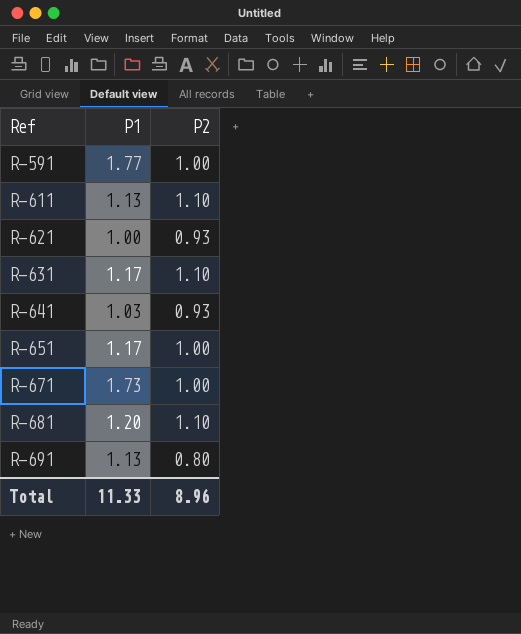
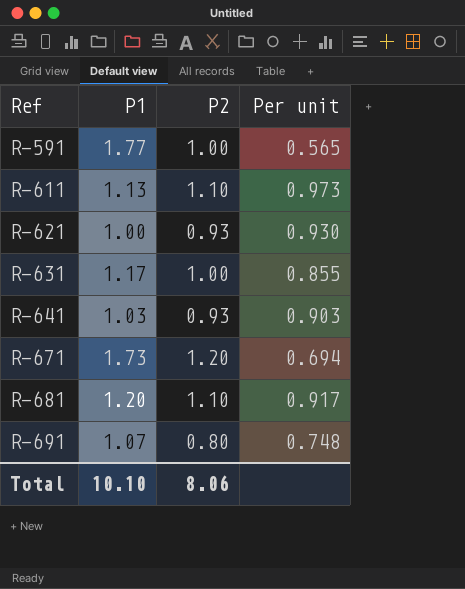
column Per unit | formula: none -> [P2] / [P1]
row R-651: 1.17 | 1.00 -> none
R-631 | P2: 1.10 -> 1.00
R-671 | P2: 1.00 -> 1.20
R-691 | P1: 1.13 -> 1.07
Total | P1: 11.33 -> 10.10
Total | P2: 8.96 -> 8.06

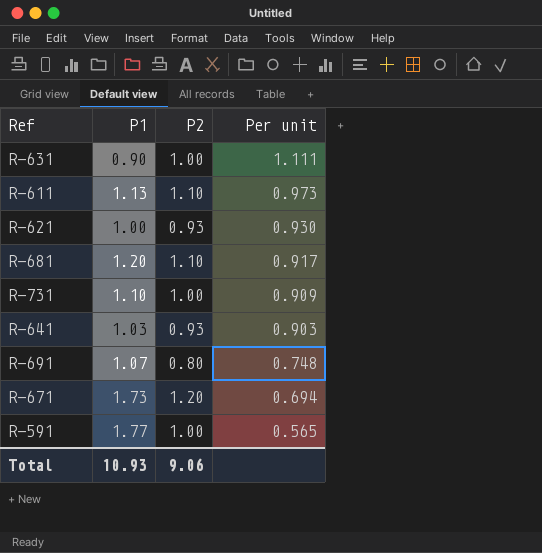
row order: Ref ascending -> Per unit descending
R-631 | P1: 1.17 -> 0.90
R-631 | Per unit: 0.855 -> 1.111
row R-731: none -> 1.10 | 1.00 | 0.909
Total | P1: 10.10 -> 10.93
Total | P2: 8.06 -> 9.06

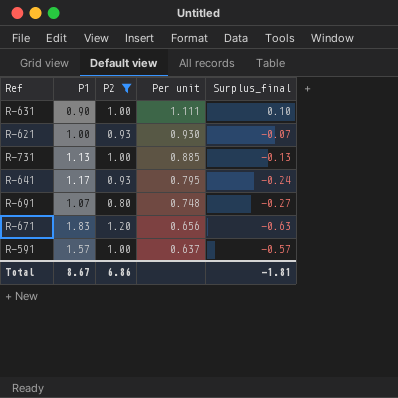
filter: none -> P2 != 1.10
column Surplus_final | formula: none -> [P2] - [P1]
R-731 | P1: 1.10 -> 1.13
R-731 | Per unit: 0.909 -> 0.885
R-641 | P1: 1.03 -> 1.17
R-641 | Per unit: 0.903 -> 0.795
R-671 | P1: 1.73 -> 1.83
R-671 | Per unit: 0.694 -> 0.656
R-591 | P1: 1.77 -> 1.57
R-591 | Per unit: 0.565 -> 0.637
Total | P1: 10.93 -> 8.67
Total | P2: 9.06 -> 6.86

